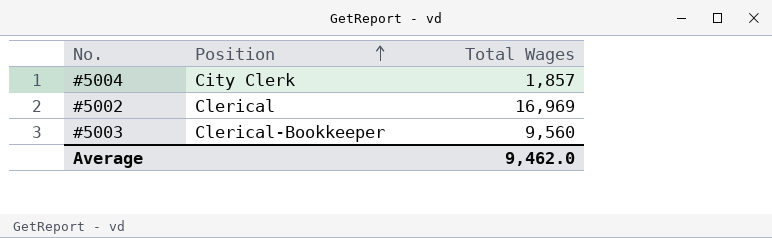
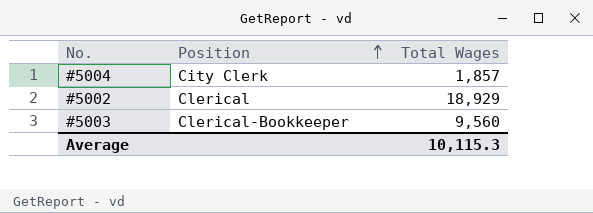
#5002 | Total Wages: 16,969 -> 18,929
Average | Total Wages: 9,462.0 -> 10,115.3

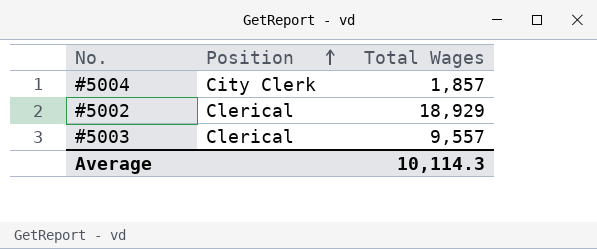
#5003 | Position: Clerical-Bookkeeper -> Clerical
#5003 | Total Wages: 9,560 -> 9,557
Average | Total Wages: 10,115.3 -> 10,114.3

